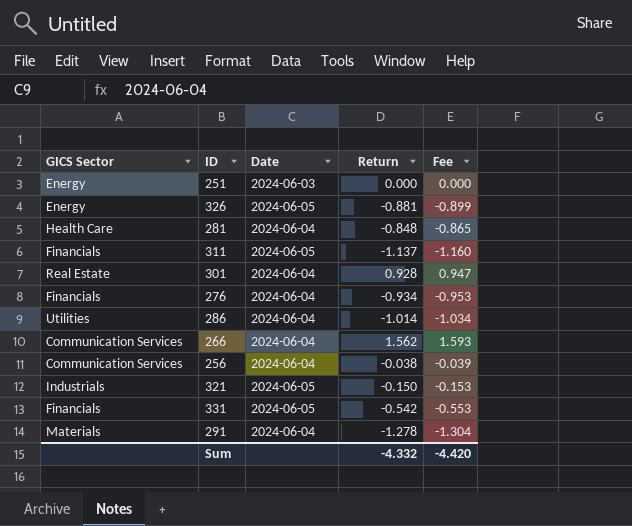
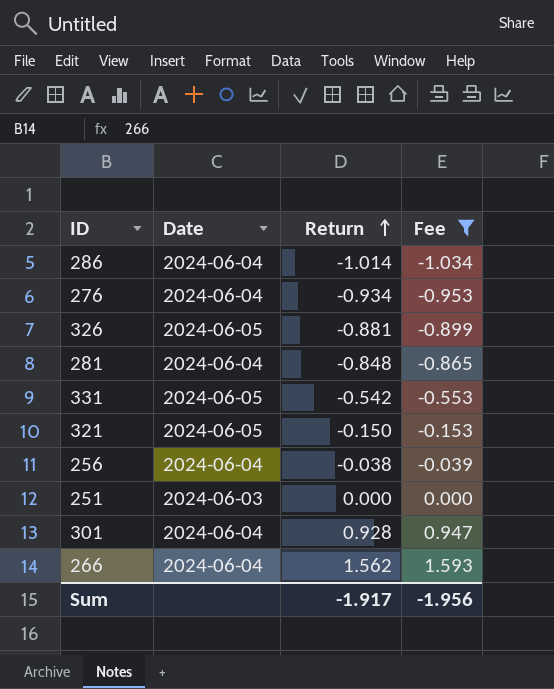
filter: none -> Fee >= -1.034
row order: none -> Return ascending
column GICS Sector | position: 1 -> none
Sum | Return: -4.332 -> -1.917
Sum | Fee: -4.420 -> -1.956

